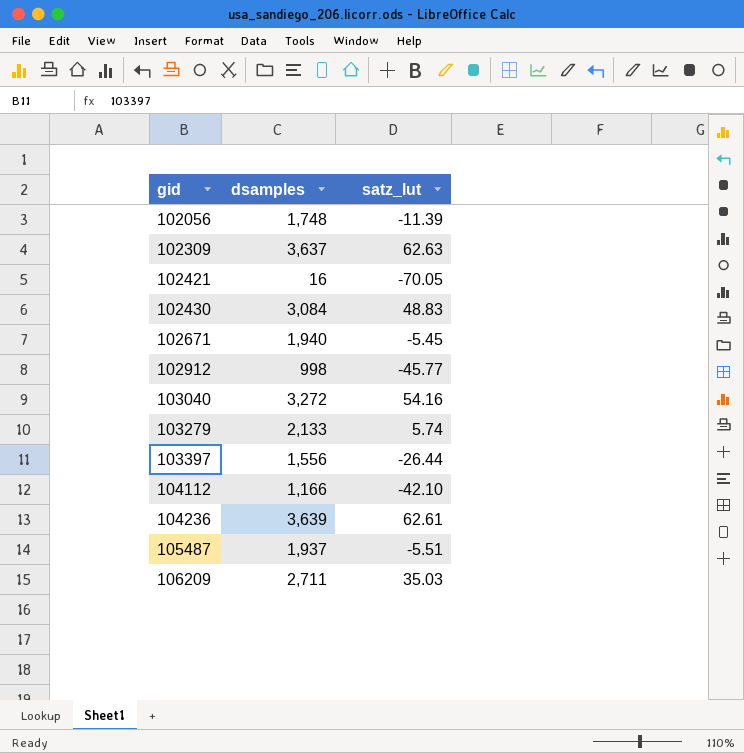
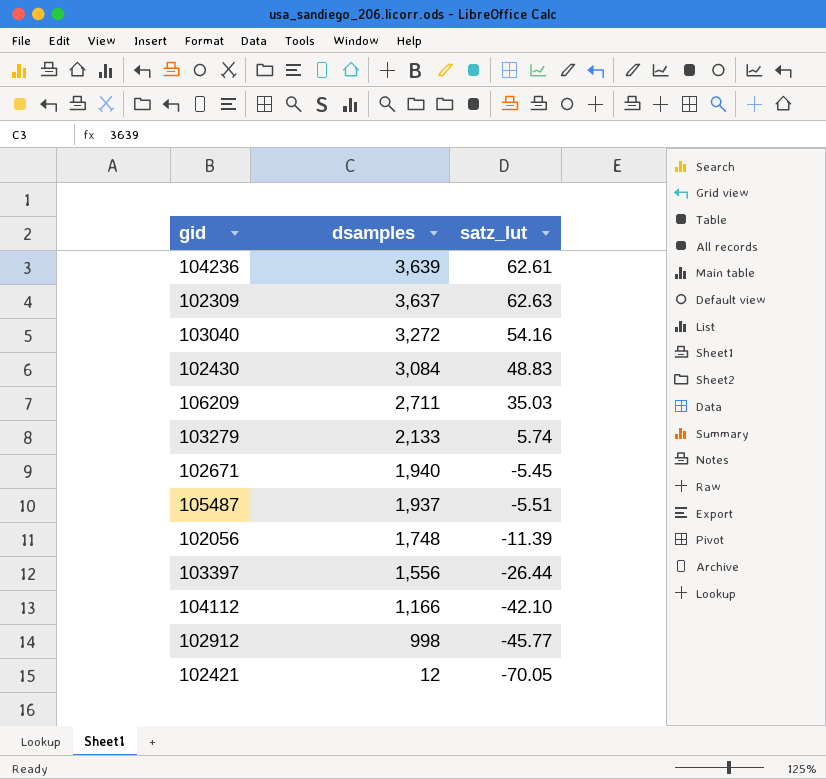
row order: gid ascending -> dsamples descending
102421 | dsamples: 16 -> 12

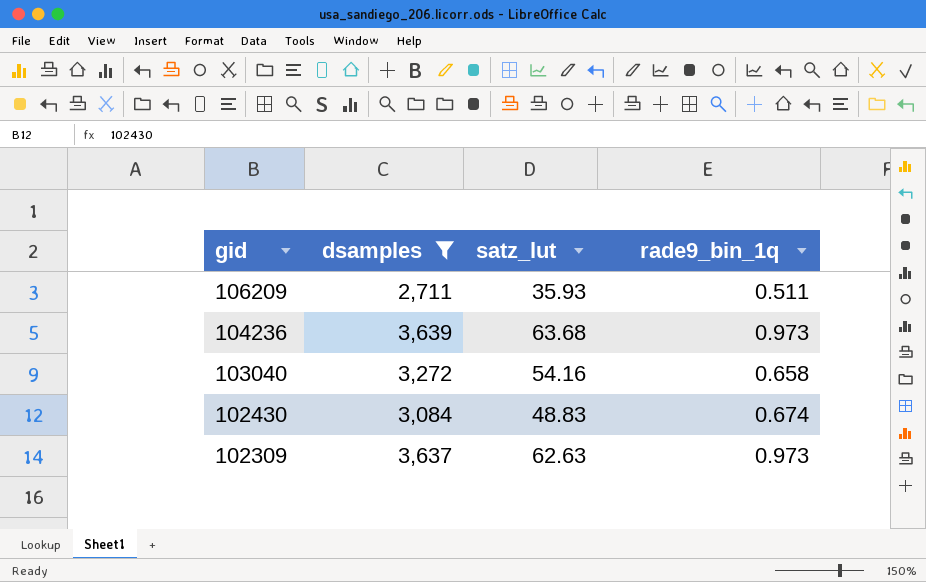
filter: none -> dsamples >= 2,711
row order: dsamples descending -> gid descending
column rade9_bin_1q | position: none -> 4
106209 | satz_lut: 35.03 -> 35.93
104236 | satz_lut: 62.61 -> 63.68

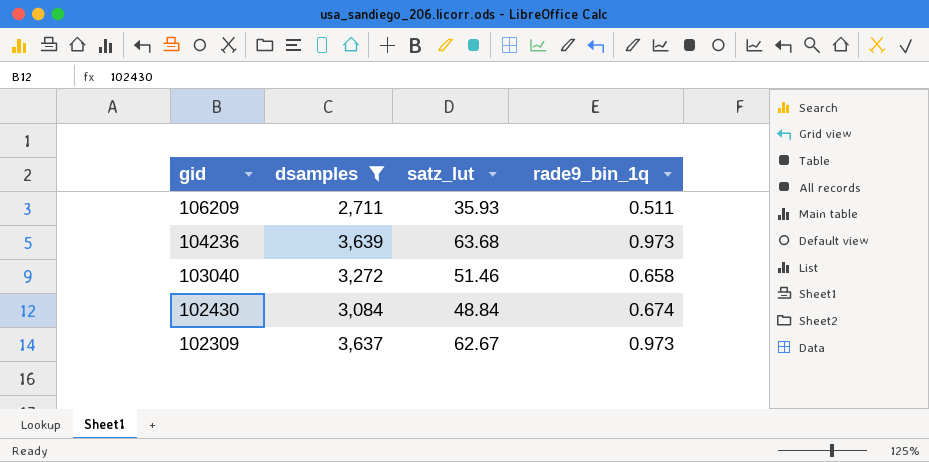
103040 | satz_lut: 54.16 -> 51.46
102430 | satz_lut: 48.83 -> 48.84
102309 | satz_lut: 62.63 -> 62.67

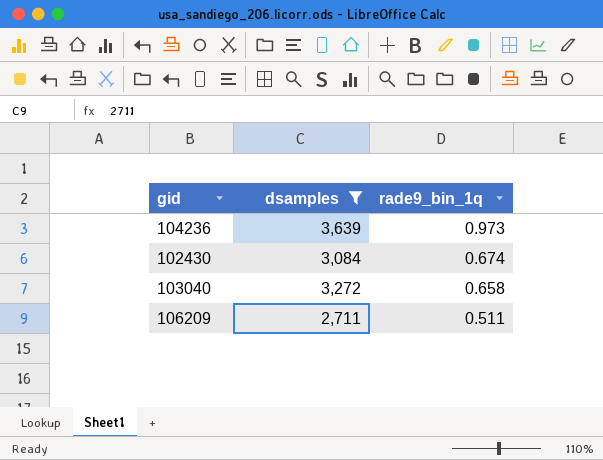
row order: gid descending -> rade9_bin_1q descending
column satz_lut | position: 3 -> none
row 102309: 3,637 | 62.67 | 0.973 -> none

